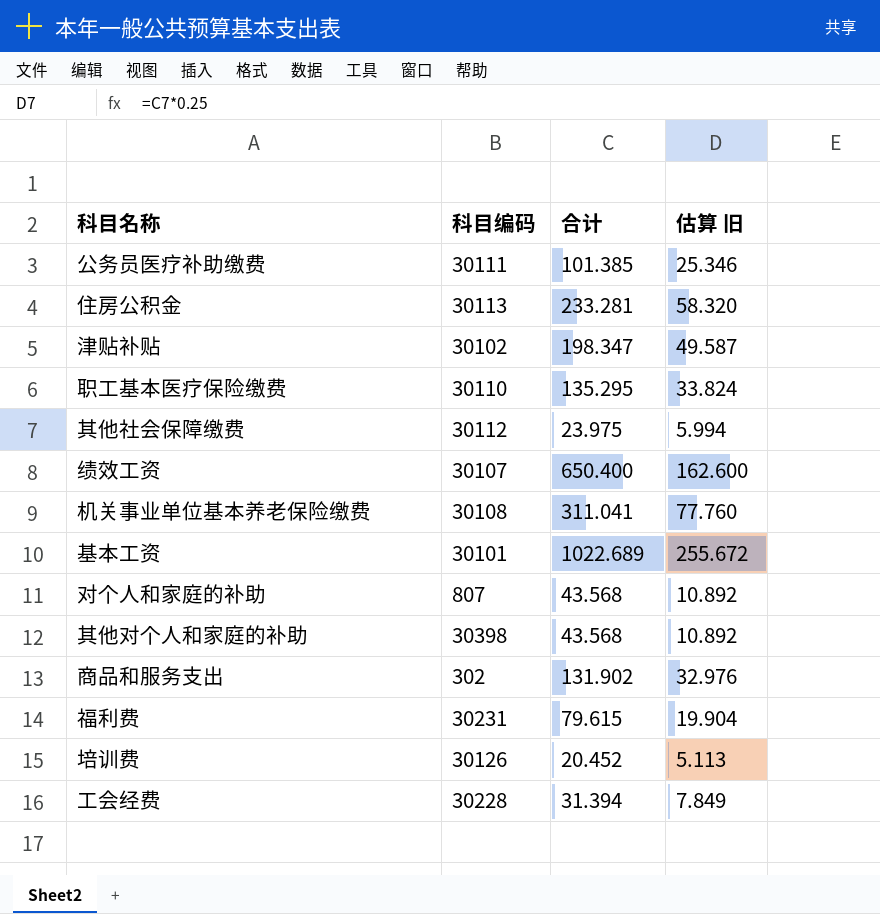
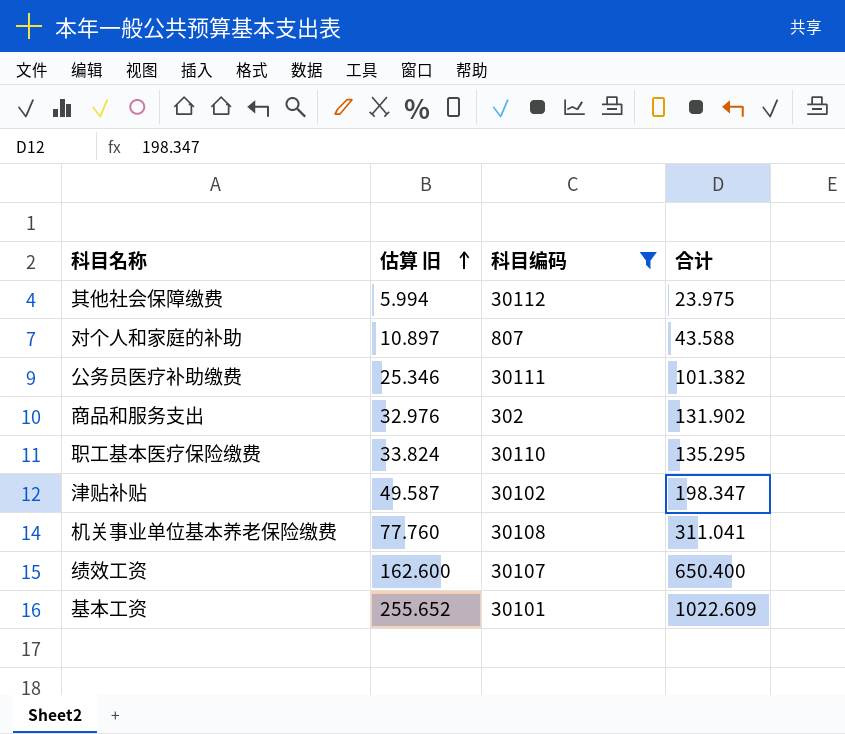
filter: none -> 科目编码 <= 30112
row order: none -> 估算 旧 ascending
column 估算 旧 | position: 4 -> 2
对个人和家庭的补助 | 估算 旧: 10.892 -> 10.897
对个人和家庭的补助 | 合计: 43.568 -> 43.588
公务员医疗补助缴费 | 合计: 101.385 -> 101.382
基本工资 | 估算 旧: 255.672 -> 255.652
基本工资 | 合计: 1022.689 -> 1022.609

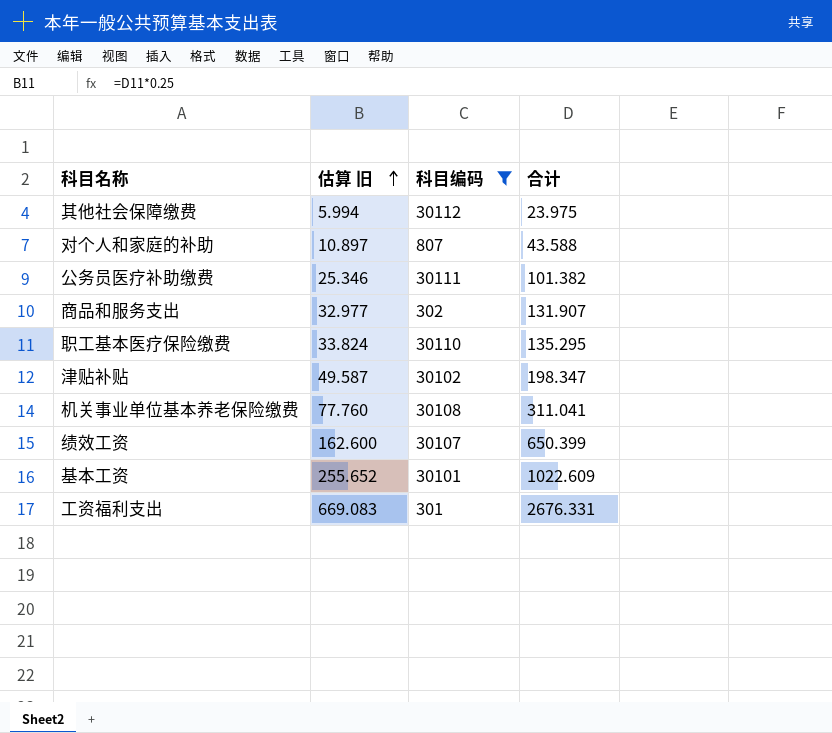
商品和服务支出 | 估算 旧: 32.976 -> 32.977
商品和服务支出 | 合计: 131.902 -> 131.907
绩效工资 | 合计: 650.400 -> 650.399
row 工资福利支出: none -> 669.083 | 301 | 2676.331

